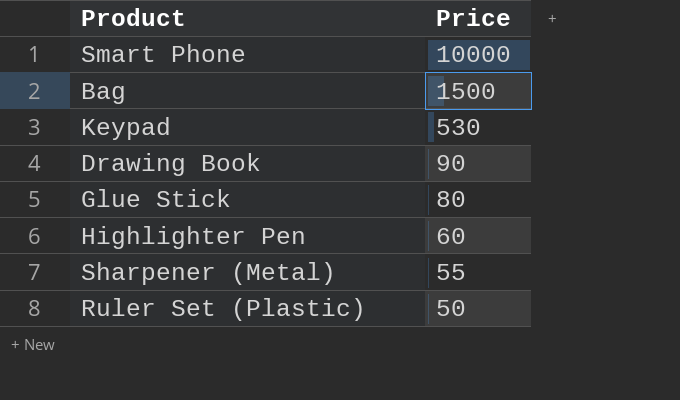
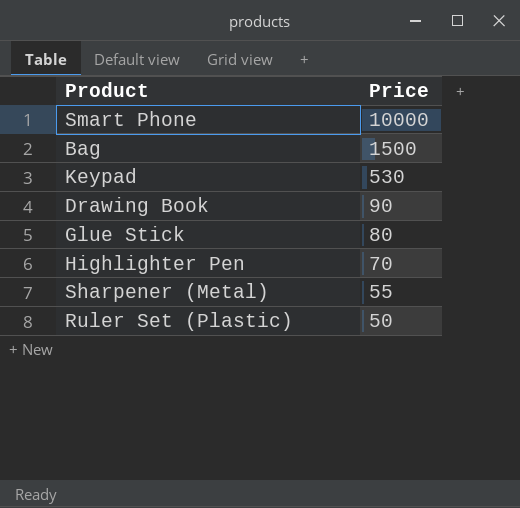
Highlighter Pen | Price: 60 -> 70

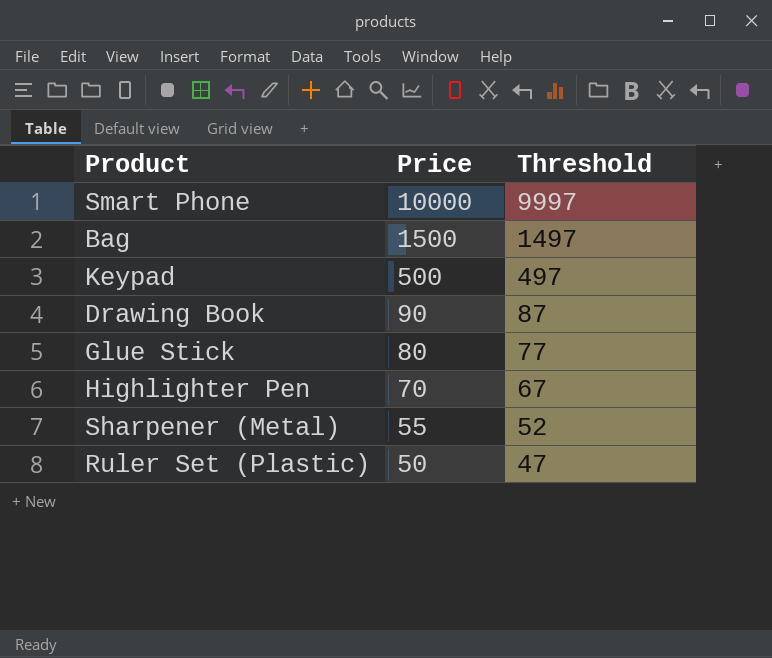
column Threshold | formula: none -> [Price] - 3
Keypad | Price: 530 -> 500

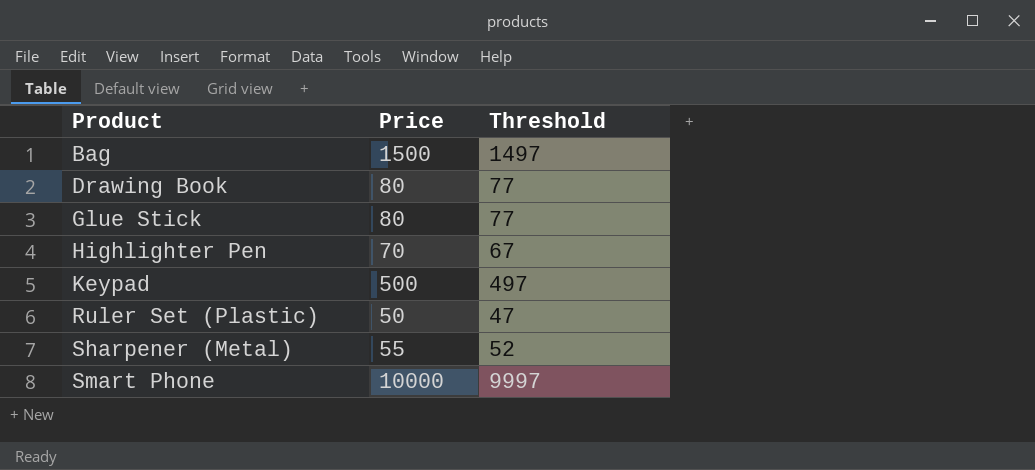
row order: Price descending -> Product ascending
Drawing Book | Price: 90 -> 80
Drawing Book | Threshold: 87 -> 77

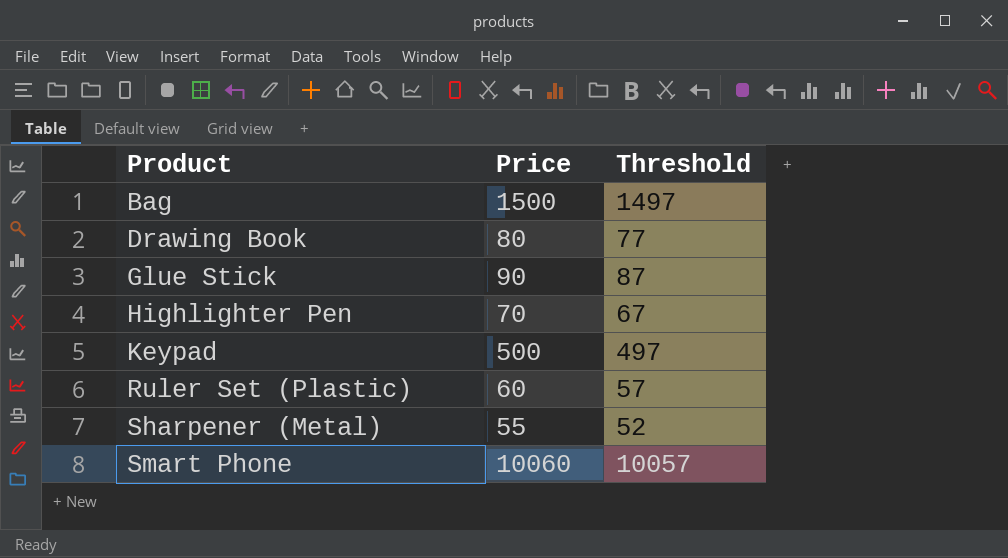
Glue Stick | Price: 80 -> 90
Glue Stick | Threshold: 77 -> 87
Ruler Set (Plastic) | Price: 50 -> 60
Ruler Set (Plastic) | Threshold: 47 -> 57
Smart Phone | Price: 10000 -> 10060
Smart Phone | Threshold: 9997 -> 10057

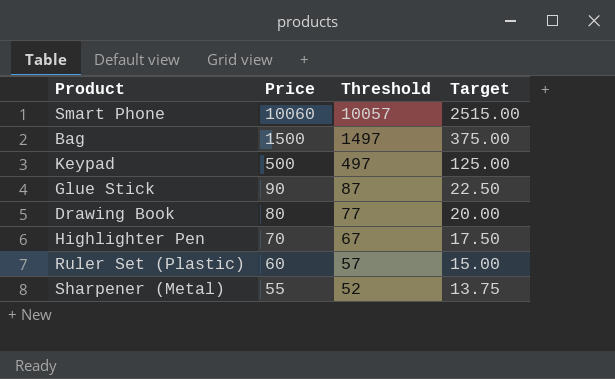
row order: Product ascending -> Price descending
column Target | formula: none -> [Price] * 0.25

